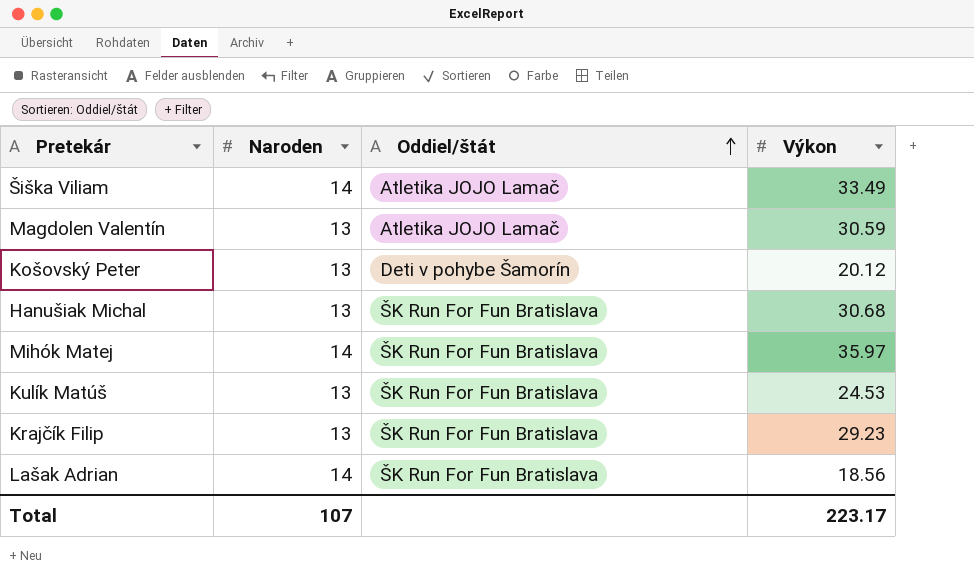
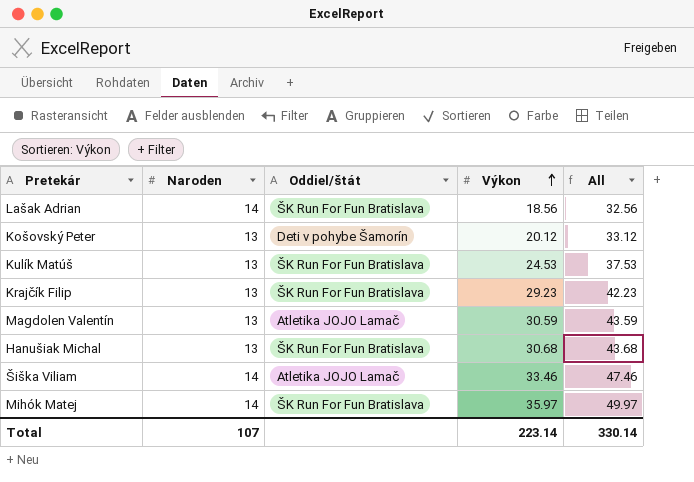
row order: Oddiel/štát ascending -> Výkon ascending
column All | formula: none -> [Naroden] + [Výkon]
Šiška Viliam | Výkon: 33.49 -> 33.46
Total | Výkon: 223.17 -> 223.14

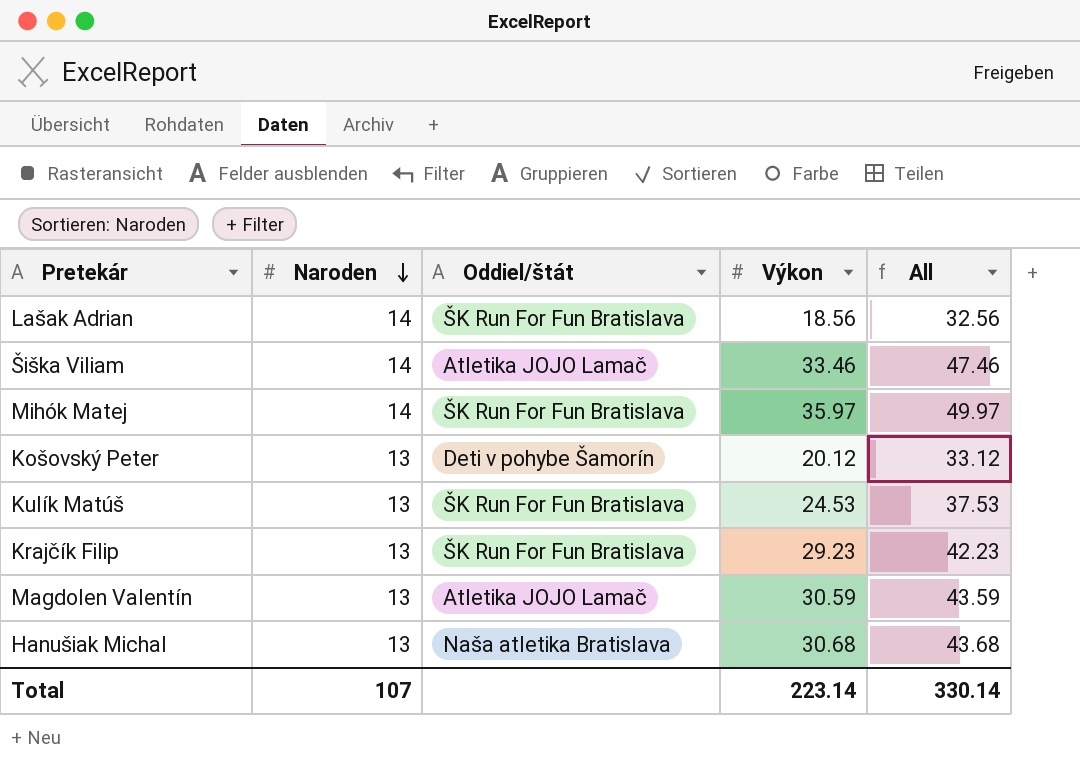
row order: Výkon ascending -> Naroden descending
Hanušiak Michal | Oddiel/štát: ŠK Run For Fun Bratislava -> Naša atletika Bratislava

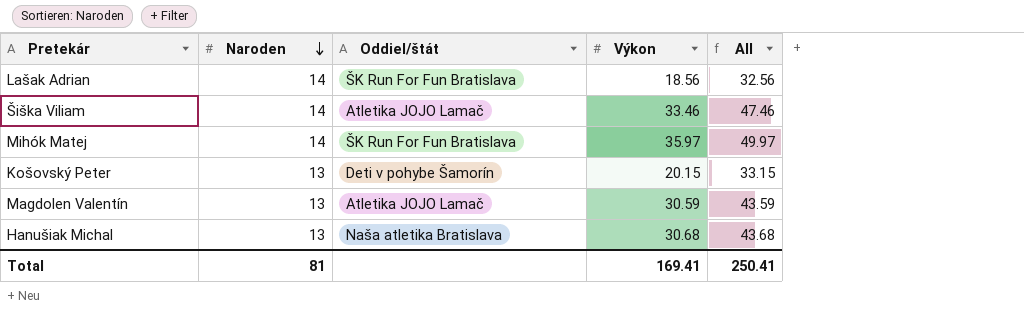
row Kulík Matúš: 13 | ŠK Run For Fun Bratislava | 24.53 | 37.53 -> none
row Krajčík Filip: 13 | ŠK Run For Fun Bratislava | 29.23 | 42.23 -> none
Košovský Peter | Výkon: 20.12 -> 20.15
Košovský Peter | All: 33.12 -> 33.15
Total | Naroden: 107 -> 81
Total | Výkon: 223.14 -> 169.41
Total | All: 330.14 -> 250.41

